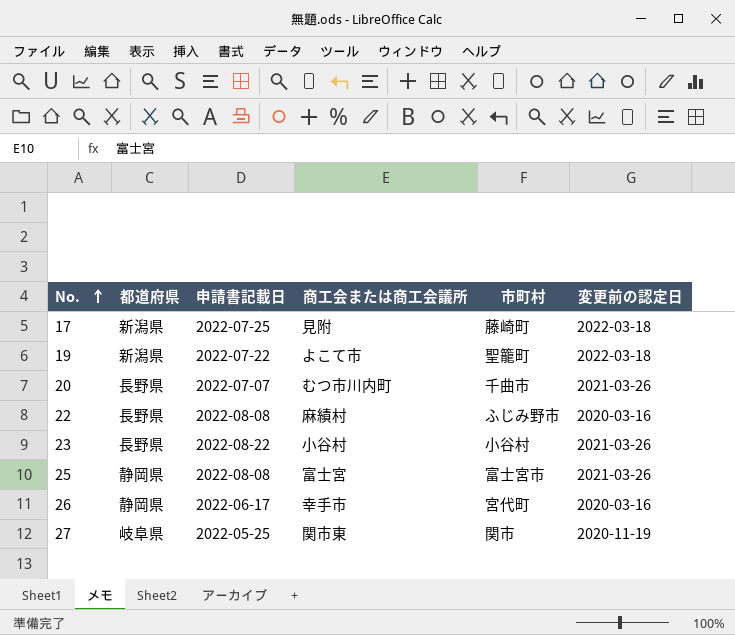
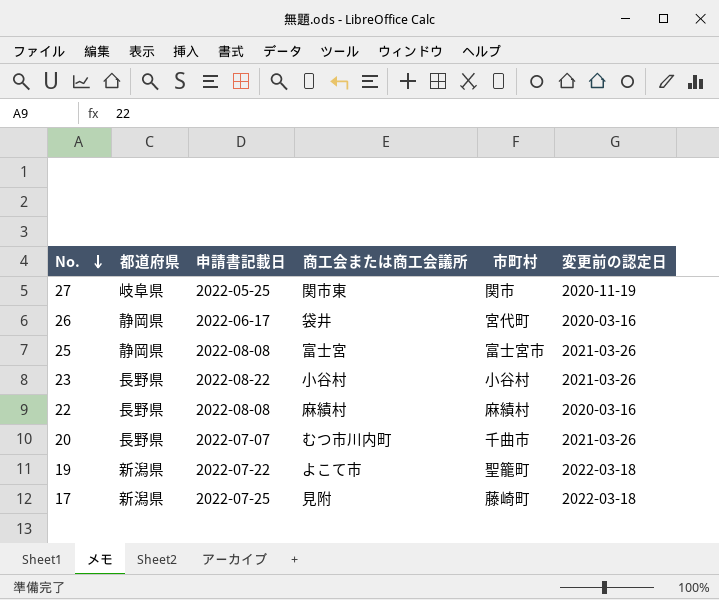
row order: No. ascending -> No. descending
26 | 商工会または商工会議所: 幸手市 -> 袋井
22 | 市町村: ふじみ野市 -> 麻績村

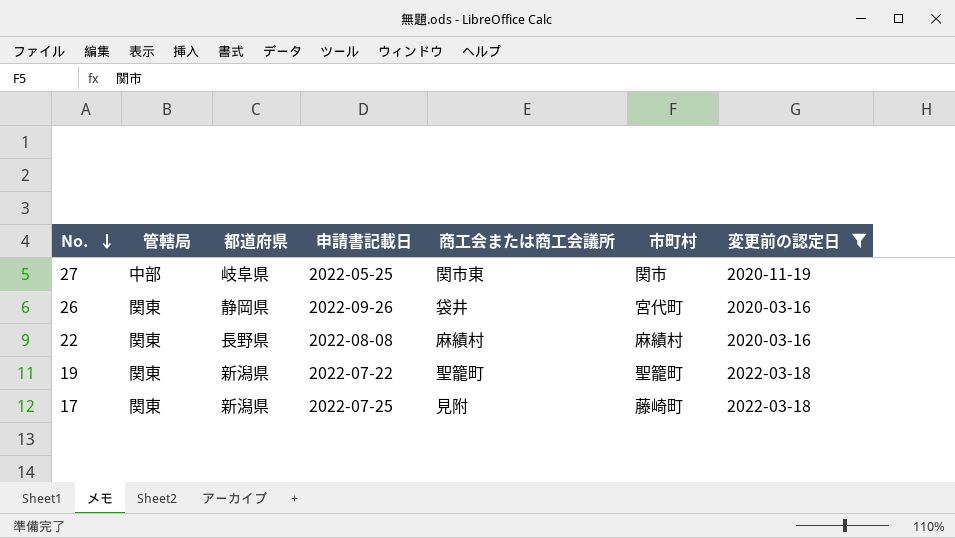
filter: none -> 変更前の認定日 != 2021-03-26
column 管轄局 | position: none -> 2
26 | 申請書記載日: 2022-06-17 -> 2022-09-26
19 | 商工会または商工会議所: よこて市 -> 聖籠町

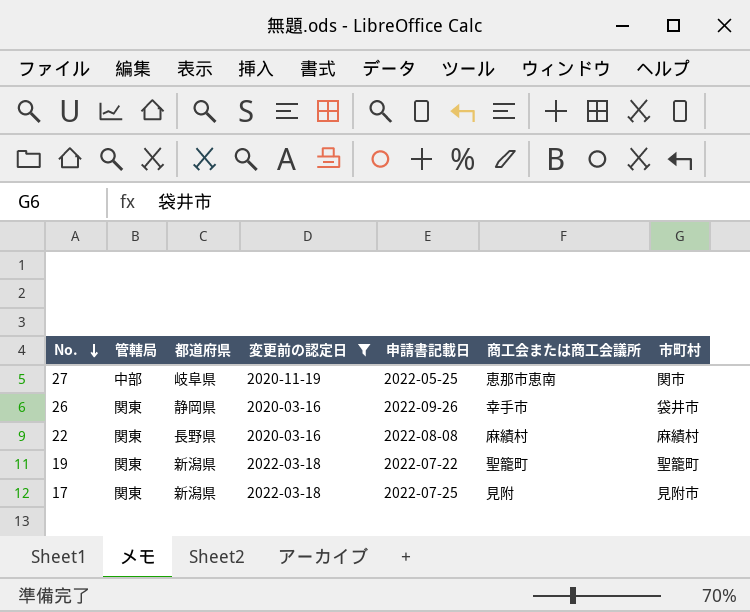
column 変更前の認定日 | position: 7 -> 4
27 | 商工会または商工会議所: 関市東 -> 恵那市恵南
26 | 商工会または商工会議所: 袋井 -> 幸手市
26 | 市町村: 宮代町 -> 袋井市
17 | 市町村: 藤崎町 -> 見附市

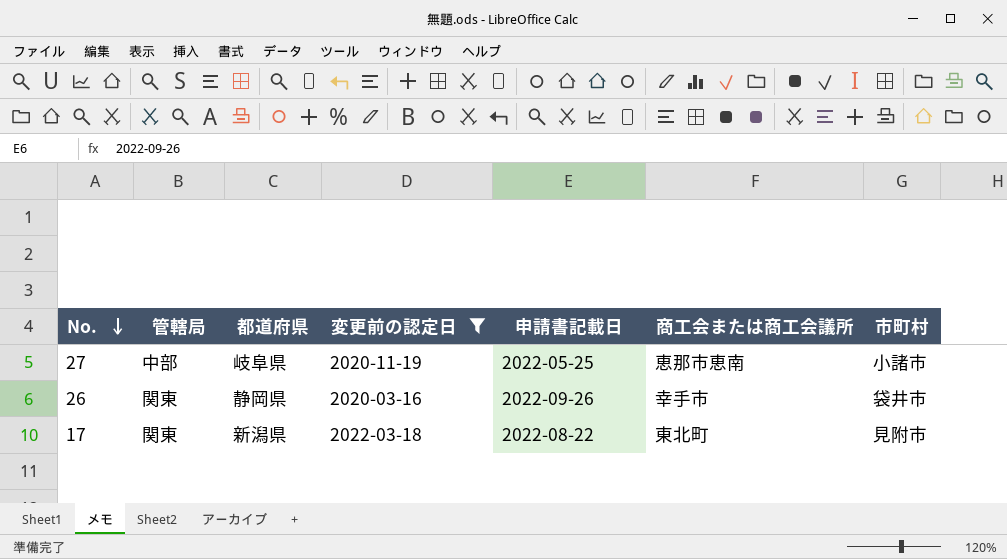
row 22: 関東 | 長野県 | 2020-03-16 | 2022-08-08 | 麻績村 | 麻績村 -> none
row 19: 関東 | 新潟県 | 2022-03-18 | 2022-07-22 | 聖籠町 | 聖籠町 -> none
27 | 市町村: 関市 -> 小諸市
17 | 申請書記載日: 2022-07-25 -> 2022-08-22
17 | 商工会または商工会議所: 見附 -> 東北町

